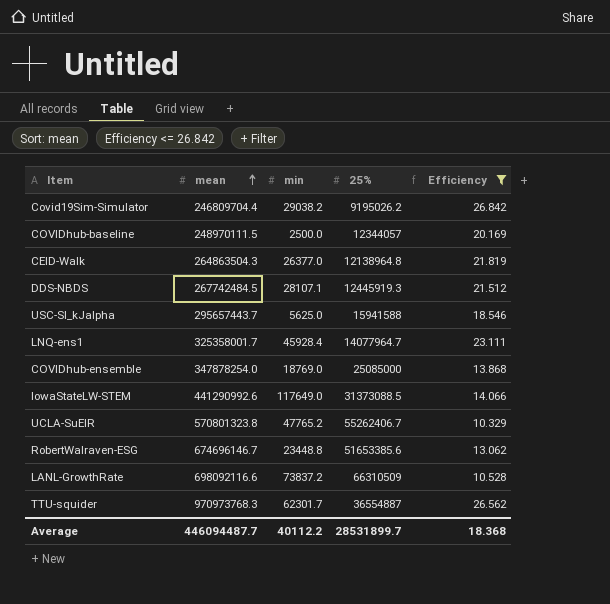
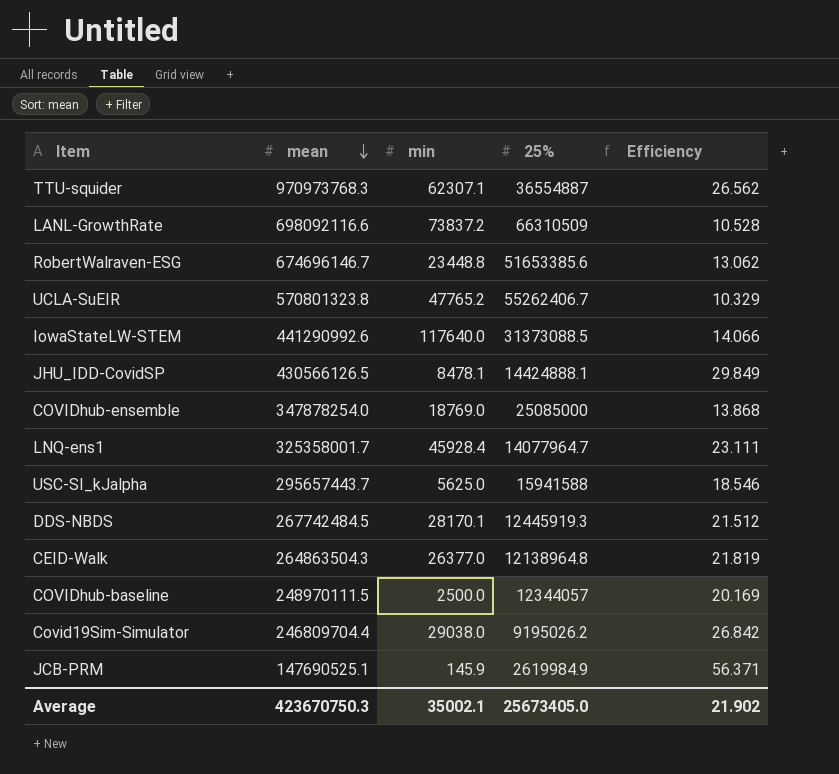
filter: Efficiency <= 26.842 -> none
row order: mean ascending -> mean descending
TTU-squider | min: 62301.7 -> 62307.1
IowaStateLW-STEM | min: 117649.0 -> 117640.0
DDS-NBDS | min: 28107.1 -> 28170.1
Covid19Sim-Simulator | min: 29038.2 -> 29038.0
Average | mean: 446094487.7 -> 423670750.3
Average | min: 40112.2 -> 35002.1
Average | 25%: 28531899.7 -> 25673405.0
Average | Efficiency: 18.368 -> 21.902

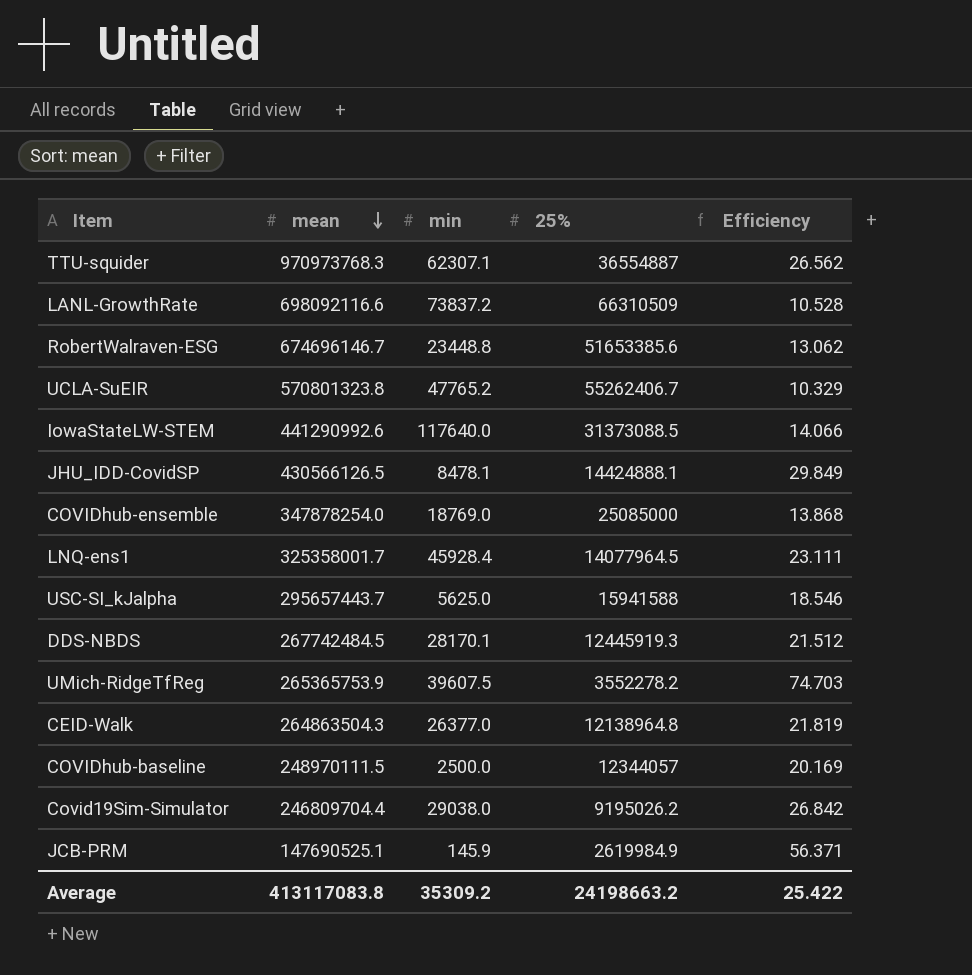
LNQ-ens1 | 25%: 14077964.7 -> 14077964.5
row UMich-RidgeTfReg: none -> 265365753.9 | 39607.5 | 3552278.2 | 74.703
Average | mean: 423670750.3 -> 413117083.8
Average | min: 35002.1 -> 35309.2
Average | 25%: 25673405.0 -> 24198663.2
Average | Efficiency: 21.902 -> 25.422

